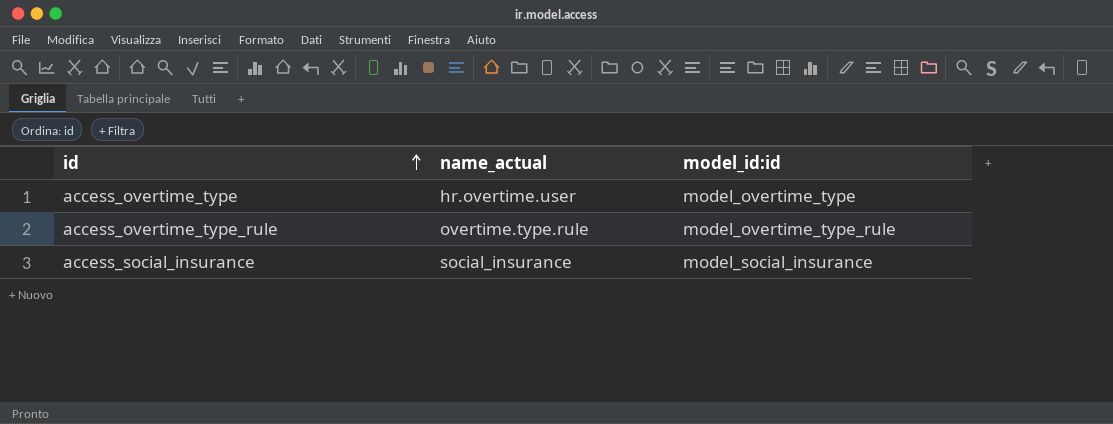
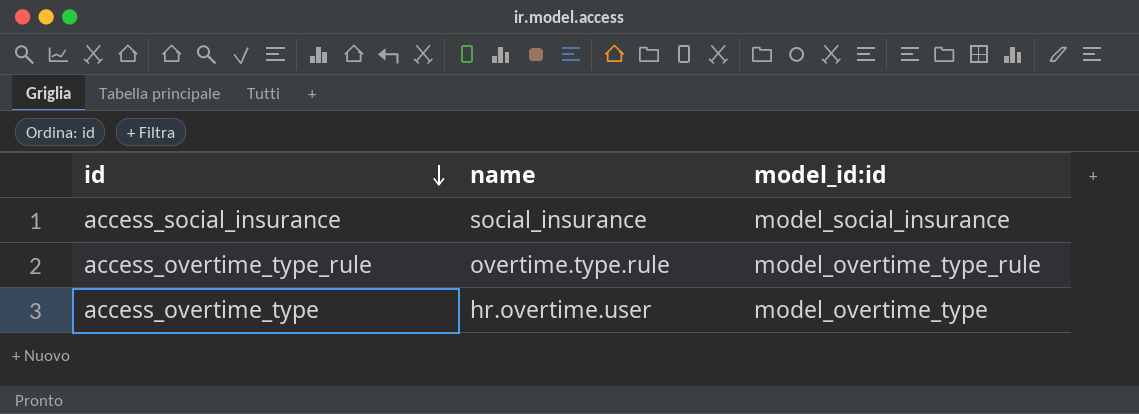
row order: id ascending -> id descending
column name: name_actual -> name

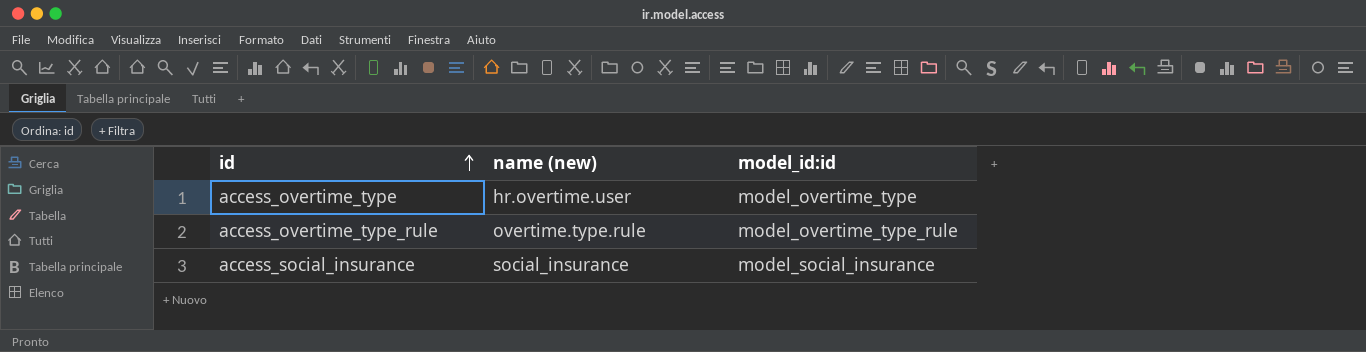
row order: id descending -> id ascending
column name: name -> name (new)

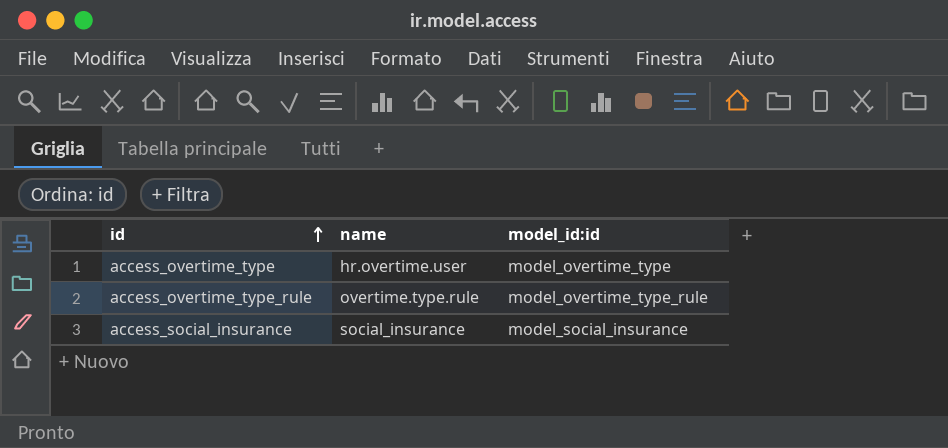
column name: name (new) -> name

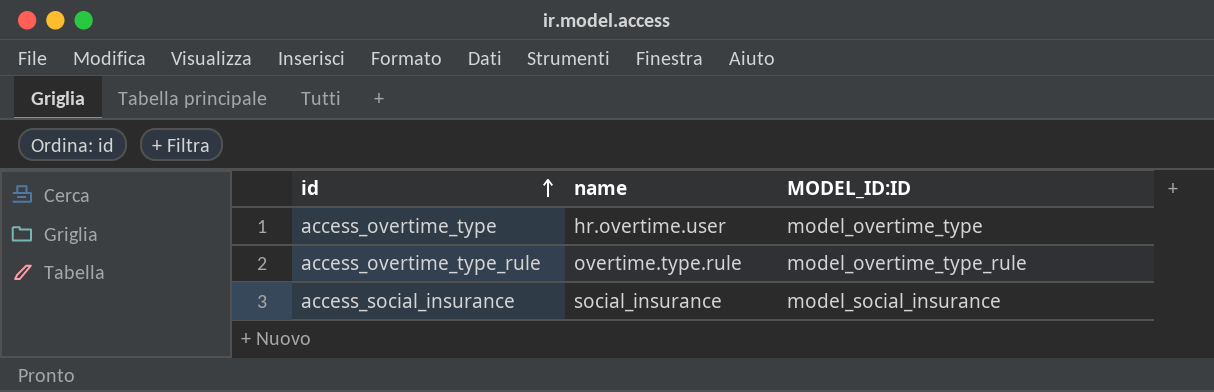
column name: model_id:id -> MODEL_ID:ID

